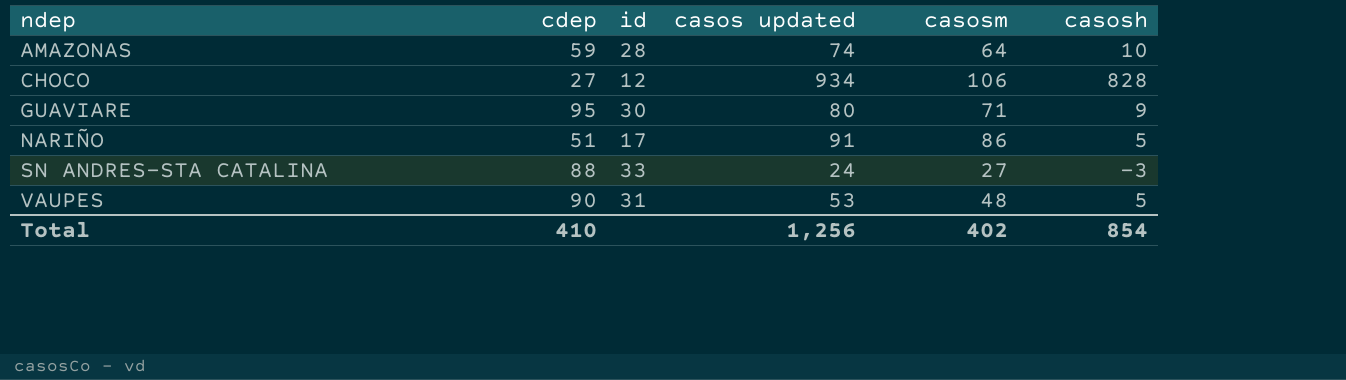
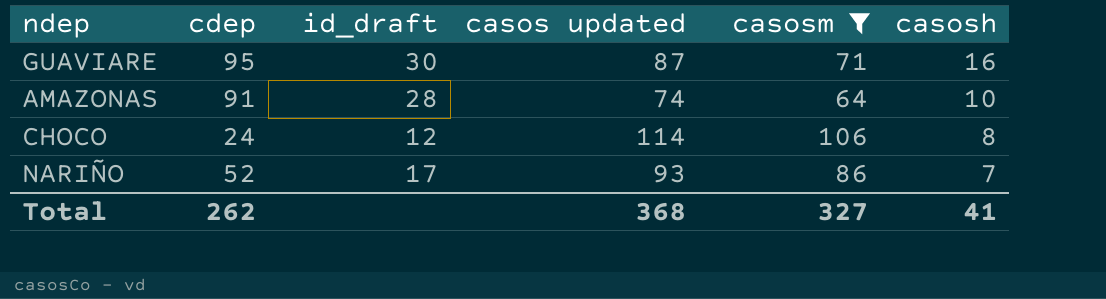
filter: none -> casosm >= 64
row order: ndep ascending -> casosh descending
column name: id -> id_draft
GUAVIARE | casos updated: 80 -> 87
GUAVIARE | casosh: 9 -> 16
AMAZONAS | cdep: 59 -> 91
CHOCO | cdep: 27 -> 24
CHOCO | casos updated: 934 -> 114
CHOCO | casosh: 828 -> 8
NARIÑO | cdep: 51 -> 52
NARIÑO | casos updated: 91 -> 93
NARIÑO | casosh: 5 -> 7
Total | cdep: 410 -> 262
Total | casos updated: 1,256 -> 368
Total | casosm: 402 -> 327
Total | casosh: 854 -> 41

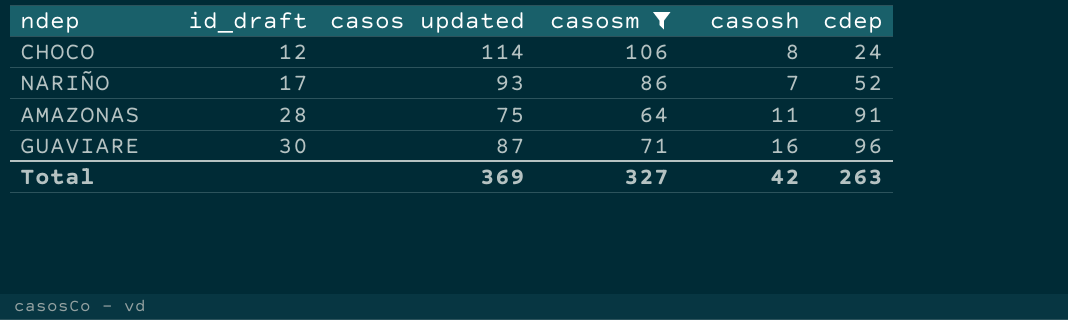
row order: casosh descending -> id_draft ascending
column cdep | position: 2 -> 6
AMAZONAS | casos updated: 74 -> 75
AMAZONAS | casosh: 10 -> 11
GUAVIARE | cdep: 95 -> 96
Total | casos updated: 368 -> 369
Total | casosh: 41 -> 42
Total | cdep: 262 -> 263

